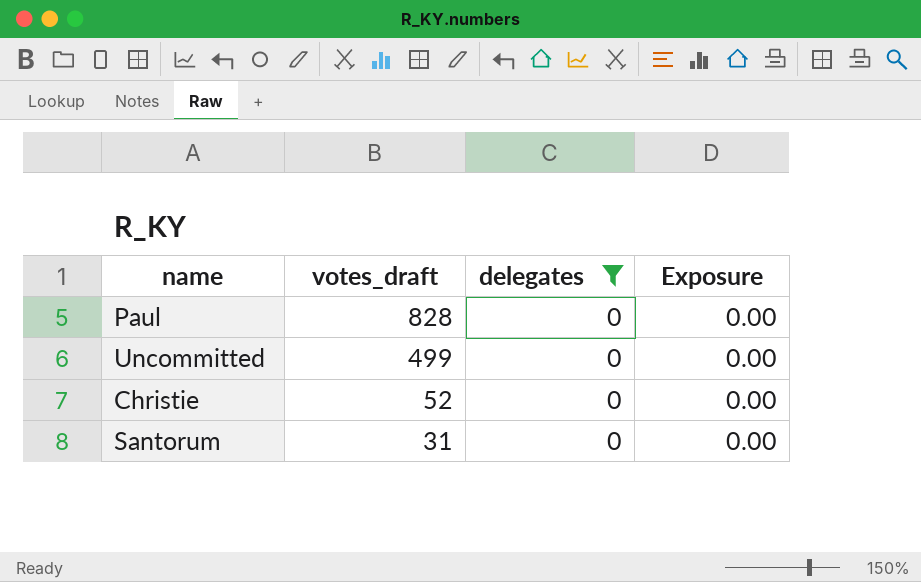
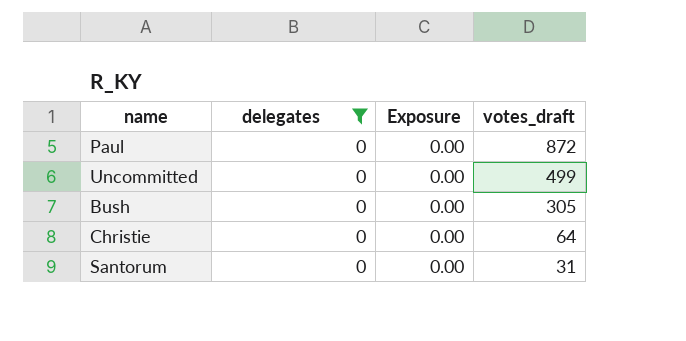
column votes_draft | position: 2 -> 4
Paul | votes_draft: 828 -> 872
row Bush: none -> 0 | 0.00 | 305
Christie | votes_draft: 52 -> 64

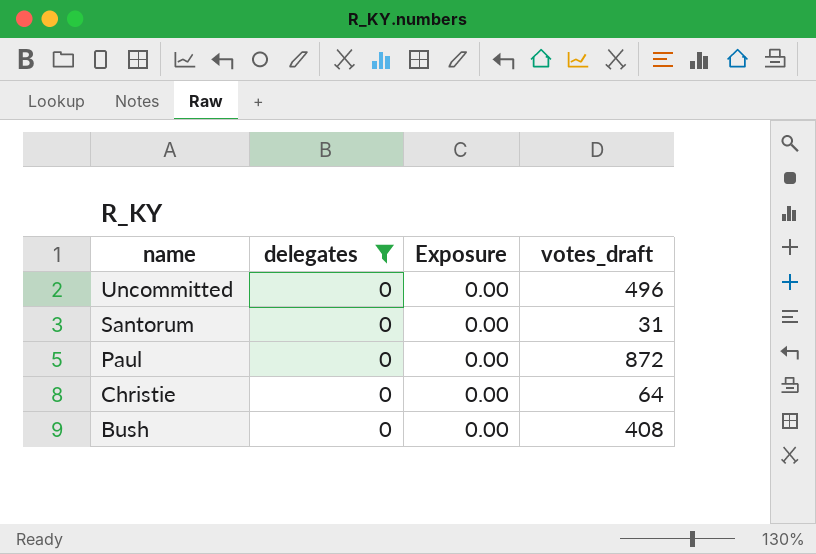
row order: votes_draft descending -> name descending
Uncommitted | votes_draft: 499 -> 496
Bush | votes_draft: 305 -> 408

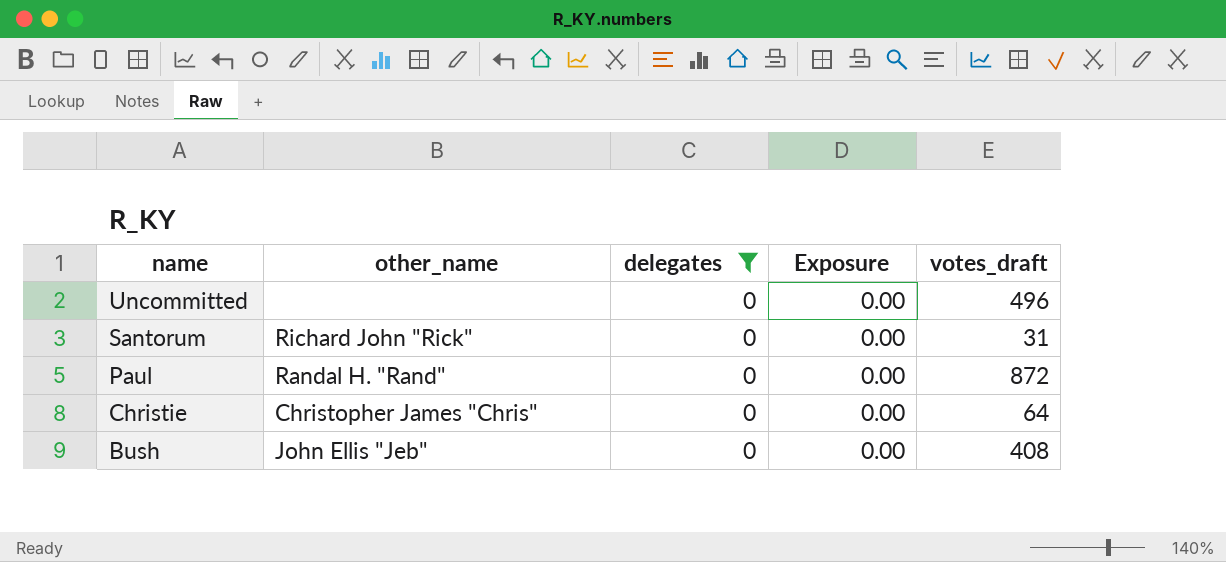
column other_name | position: none -> 2

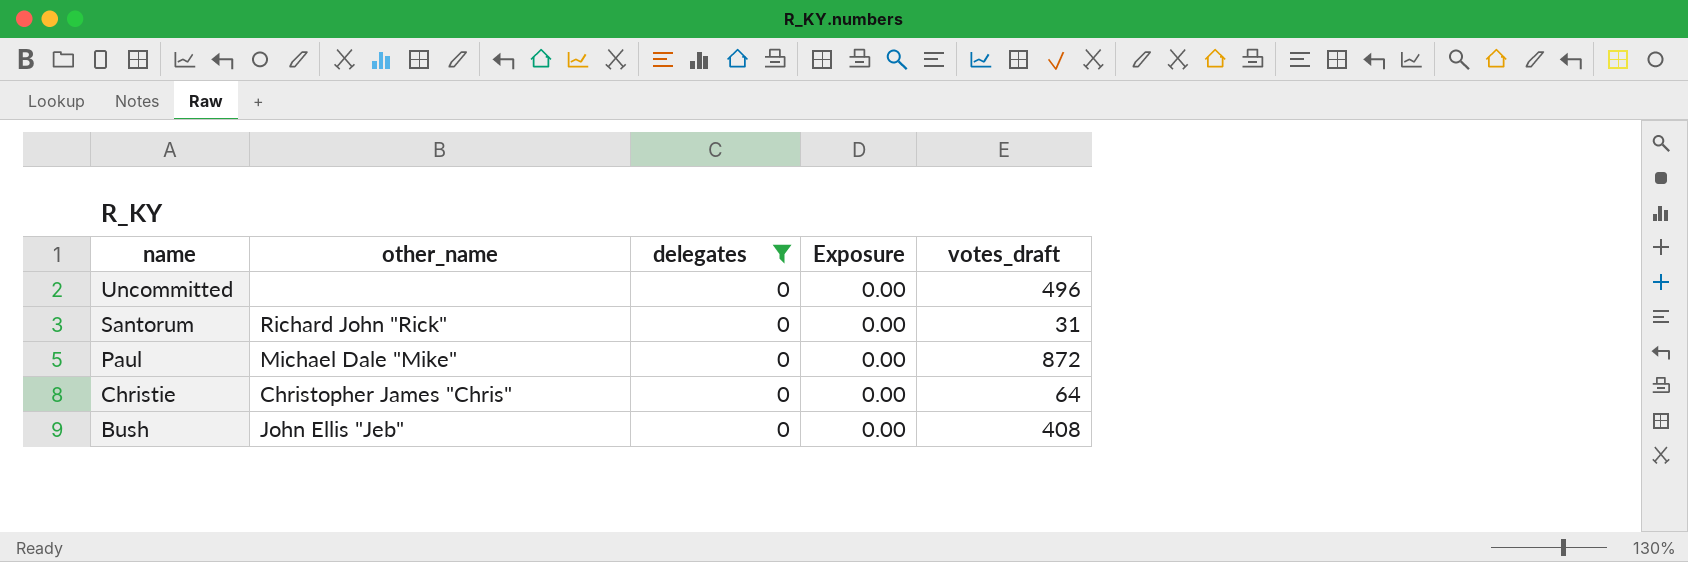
Paul | other_name: Randal H. "Rand" -> Michael Dale "Mike"

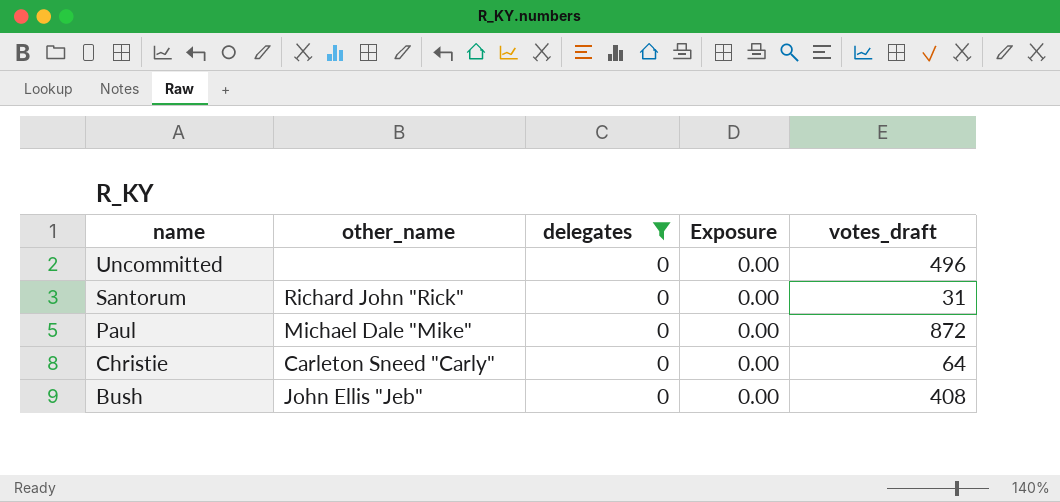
Christie | other_name: Christopher James "Chris" -> Carleton Sneed "Carly"

